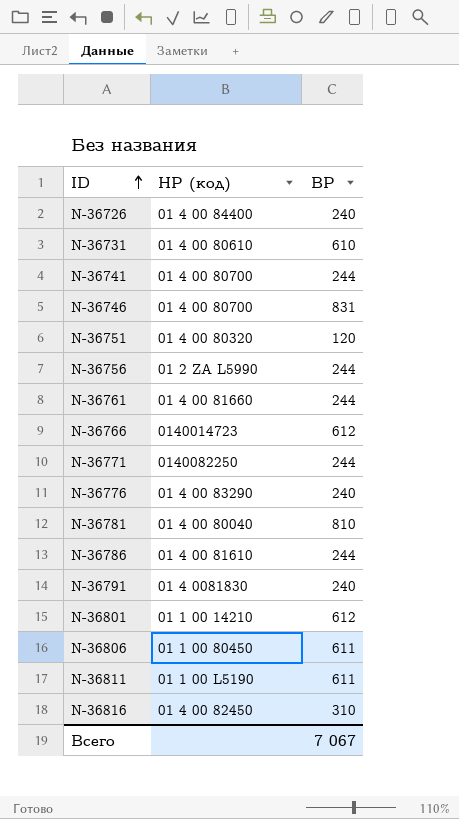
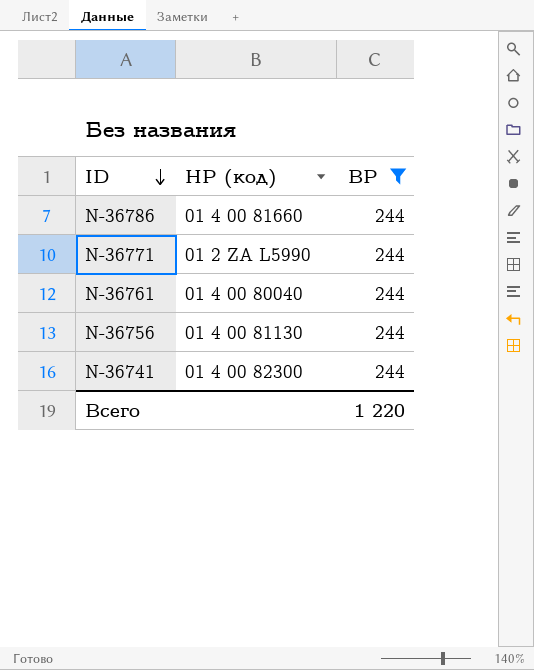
filter: none -> ВР = 244
row order: ID ascending -> ID descending
N-36786 | НР (код): 01 4 00 81610 -> 01 4 00 81660
N-36771 | НР (код): 0140082250 -> 01 2 ZА L5990
N-36761 | НР (код): 01 4 00 81660 -> 01 4 00 80040
N-36756 | НР (код): 01 2 ZА L5990 -> 01 4 00 81130
N-36741 | НР (код): 01 4 00 80700 -> 01 4 00 82300
Всего | ВР: 7 067 -> 1 220

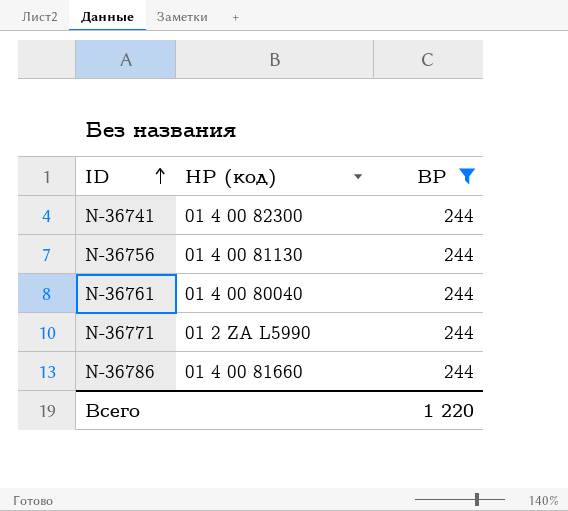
row order: ID descending -> ID ascending

